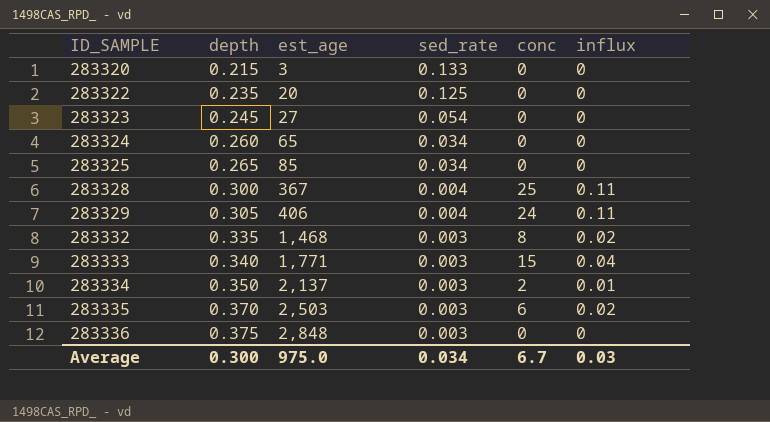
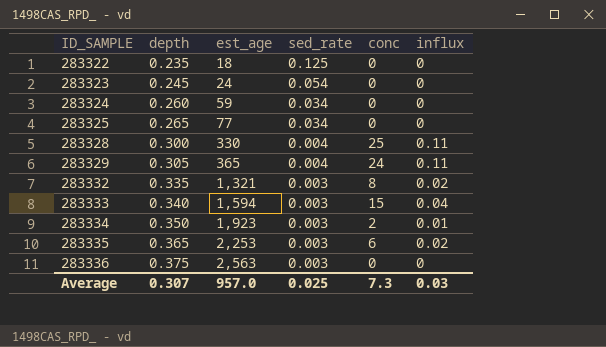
row 283320: 0.215 | 3 | 0.133 | 0 | 0 -> none
283322 | est_age: 20 -> 18
283323 | est_age: 27 -> 24
283324 | est_age: 65 -> 59
283325 | est_age: 85 -> 77
283328 | est_age: 367 -> 330
283329 | est_age: 406 -> 365
283332 | est_age: 1,468 -> 1,321
283333 | est_age: 1,771 -> 1,594
283334 | est_age: 2,137 -> 1,923
283335 | depth: 0.370 -> 0.365
283335 | est_age: 2,503 -> 2,253
283336 | est_age: 2,848 -> 2,563
Average | depth: 0.300 -> 0.307
Average | est_age: 975.0 -> 957.0
Average | sed_rate: 0.034 -> 0.025
Average | conc: 6.7 -> 7.3

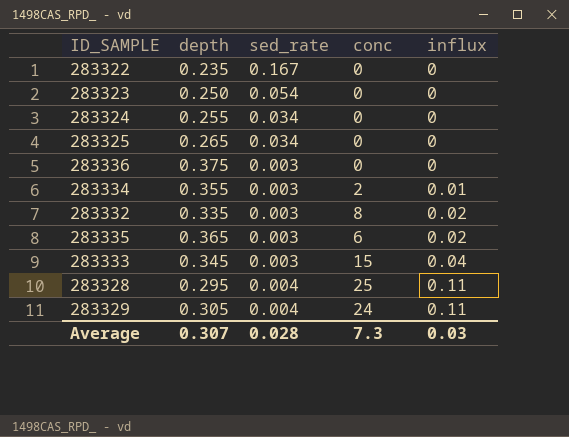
row order: ID_SAMPLE ascending -> influx ascending
column est_age | position: 3 -> none
283322 | sed_rate: 0.125 -> 0.167
283323 | depth: 0.245 -> 0.250
283324 | depth: 0.260 -> 0.255
283334 | depth: 0.350 -> 0.355
283333 | depth: 0.340 -> 0.345
283328 | depth: 0.300 -> 0.295
Average | sed_rate: 0.025 -> 0.028

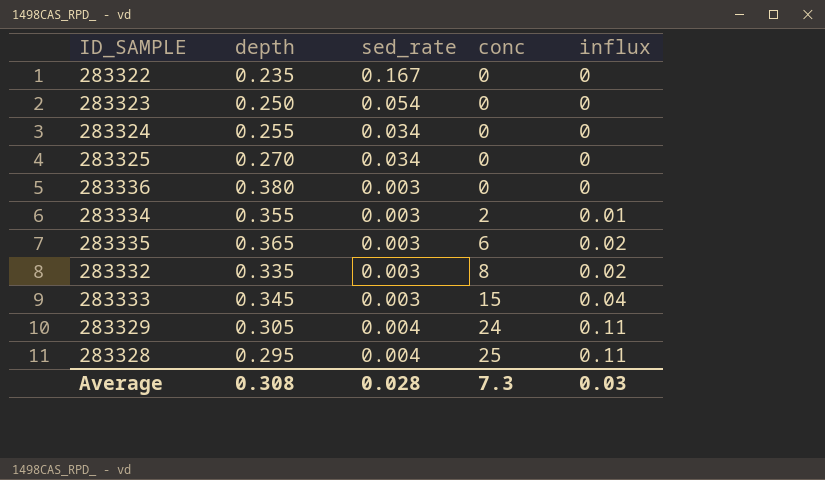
row order: influx ascending -> conc ascending
283325 | depth: 0.265 -> 0.270
283336 | depth: 0.375 -> 0.380
Average | depth: 0.307 -> 0.308

